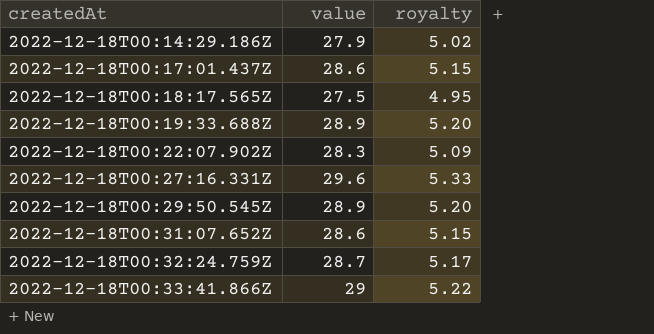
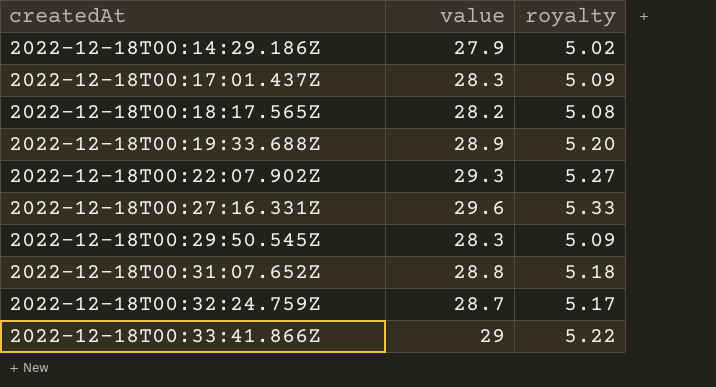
2022-12-18T00:17:01.437Z | value: 28.6 -> 28.3
2022-12-18T00:17:01.437Z | royalty: 5.15 -> 5.09
2022-12-18T00:18:17.565Z | value: 27.5 -> 28.2
2022-12-18T00:18:17.565Z | royalty: 4.95 -> 5.08
2022-12-18T00:22:07.902Z | value: 28.3 -> 29.3
2022-12-18T00:22:07.902Z | royalty: 5.09 -> 5.27
2022-12-18T00:29:50.545Z | value: 28.9 -> 28.3
2022-12-18T00:29:50.545Z | royalty: 5.20 -> 5.09
2022-12-18T00:31:07.652Z | value: 28.6 -> 28.8
2022-12-18T00:31:07.652Z | royalty: 5.15 -> 5.18

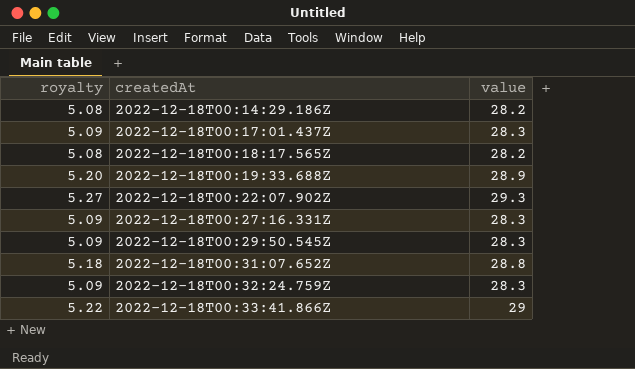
column royalty | position: 3 -> 1
2022-12-18T00:14:29.186Z | royalty: 5.02 -> 5.08
2022-12-18T00:14:29.186Z | value: 27.9 -> 28.2
2022-12-18T00:27:16.331Z | royalty: 5.33 -> 5.09
2022-12-18T00:27:16.331Z | value: 29.6 -> 28.3
2022-12-18T00:32:24.759Z | royalty: 5.17 -> 5.09
2022-12-18T00:32:24.759Z | value: 28.7 -> 28.3

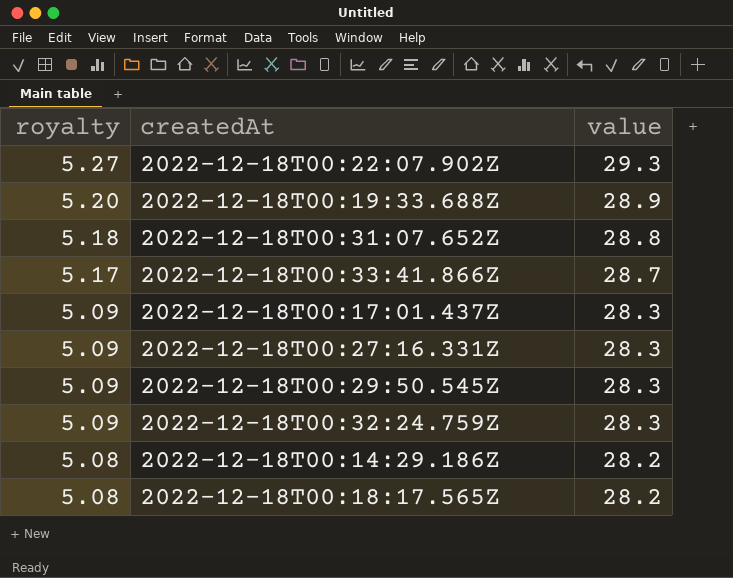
row order: createdAt ascending -> royalty descending
2022-12-18T00:33:41.866Z | royalty: 5.22 -> 5.17
2022-12-18T00:33:41.866Z | value: 29 -> 28.7

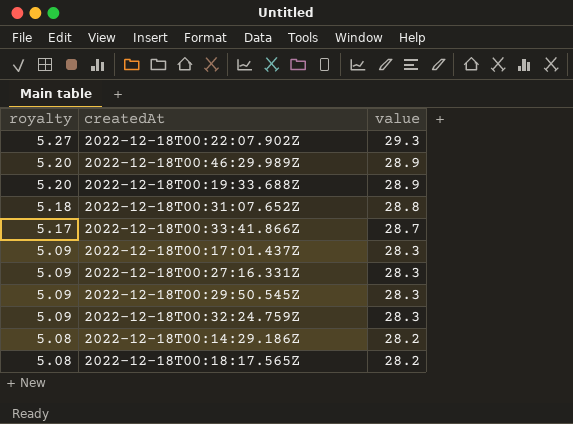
row 2022-12-18T00:46:29.989Z: none -> 5.20 | 28.9

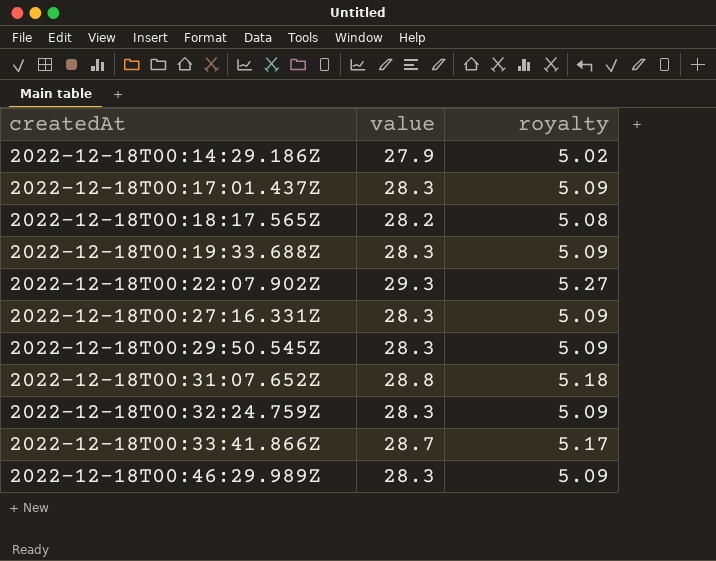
row order: royalty descending -> createdAt ascending
column royalty | position: 1 -> 3
2022-12-18T00:14:29.186Z | value: 28.2 -> 27.9
2022-12-18T00:14:29.186Z | royalty: 5.08 -> 5.02
2022-12-18T00:19:33.688Z | value: 28.9 -> 28.3
2022-12-18T00:19:33.688Z | royalty: 5.20 -> 5.09
2022-12-18T00:46:29.989Z | value: 28.9 -> 28.3
2022-12-18T00:46:29.989Z | royalty: 5.20 -> 5.09

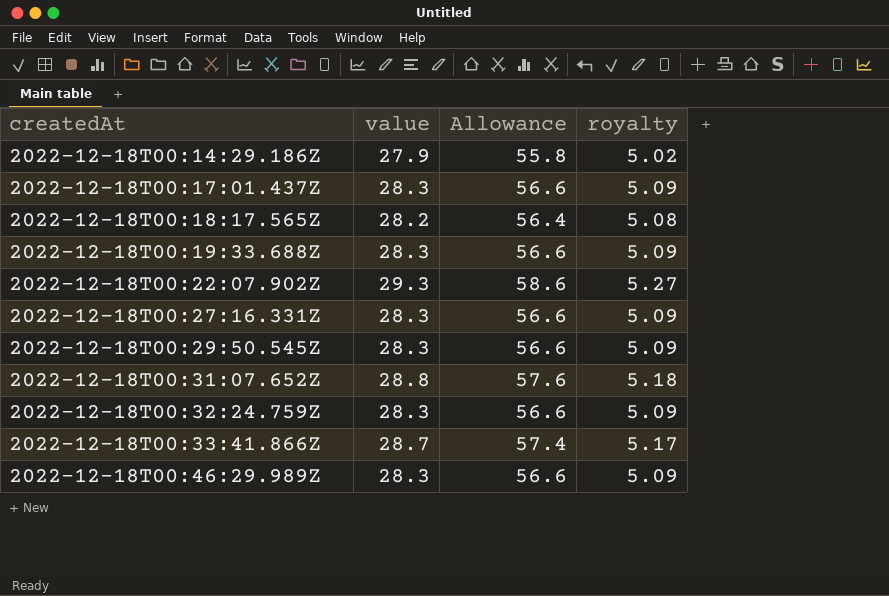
column Allowance | formula: none -> [value] * 2

